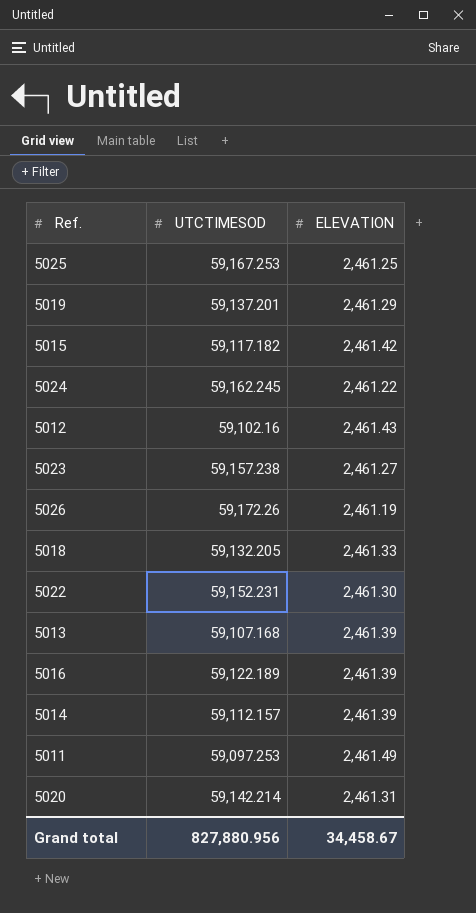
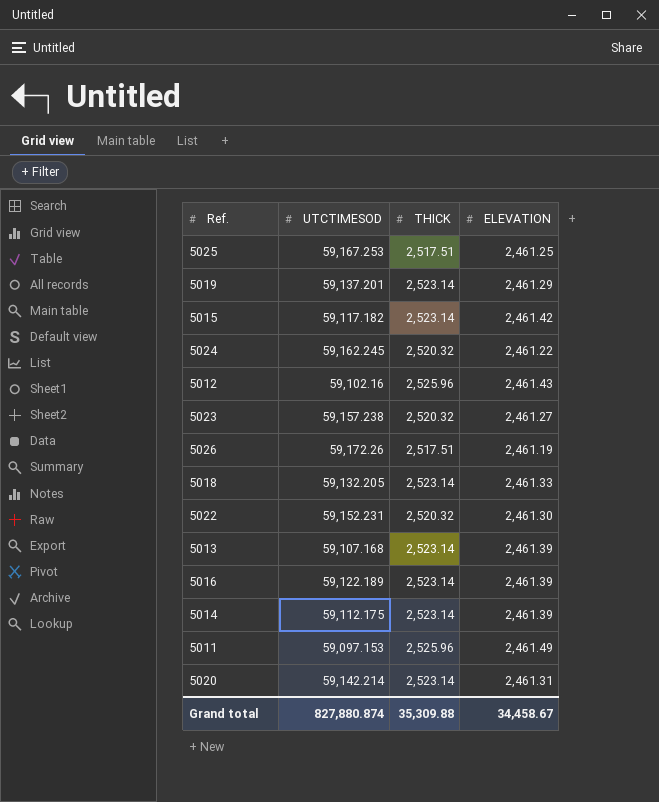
column THICK | position: none -> 3
5014 | UTCTIMESOD: 59,112.157 -> 59,112.175
5011 | UTCTIMESOD: 59,097.253 -> 59,097.153
Grand total | UTCTIMESOD: 827,880.956 -> 827,880.874

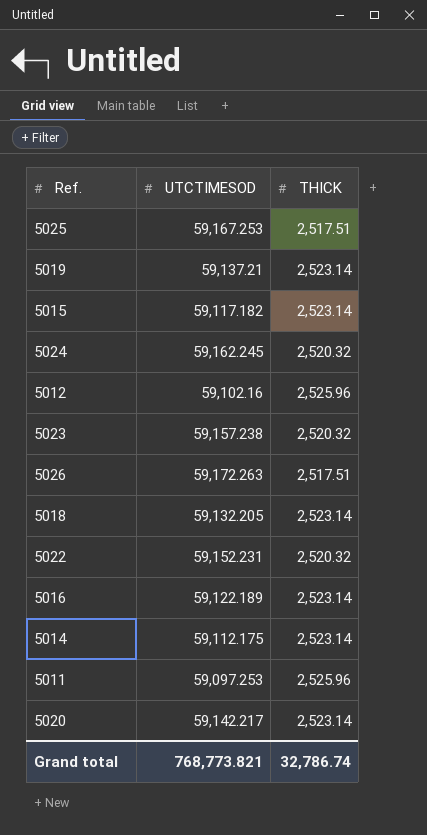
column ELEVATION | position: 4 -> none
row 5013: 59,107.168 | 2,523.14 | 2,461.39 -> none
5019 | UTCTIMESOD: 59,137.201 -> 59,137.21
5026 | UTCTIMESOD: 59,172.26 -> 59,172.263
5011 | UTCTIMESOD: 59,097.153 -> 59,097.253
5020 | UTCTIMESOD: 59,142.214 -> 59,142.217
Grand total | UTCTIMESOD: 827,880.874 -> 768,773.821
Grand total | THICK: 35,309.88 -> 32,786.74

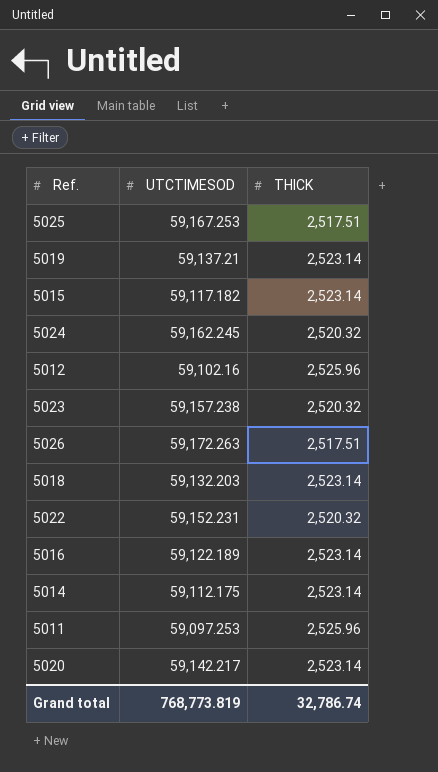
5018 | UTCTIMESOD: 59,132.205 -> 59,132.203
Grand total | UTCTIMESOD: 768,773.821 -> 768,773.819

